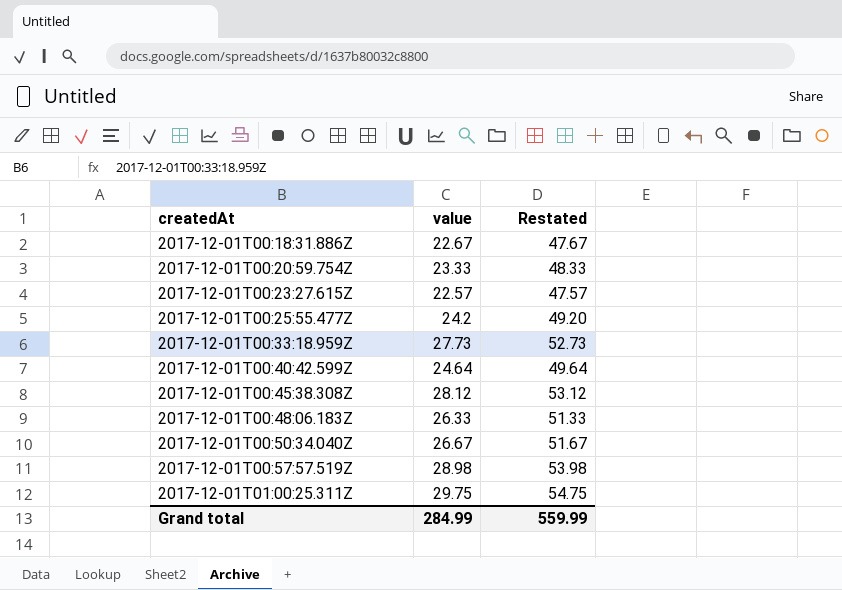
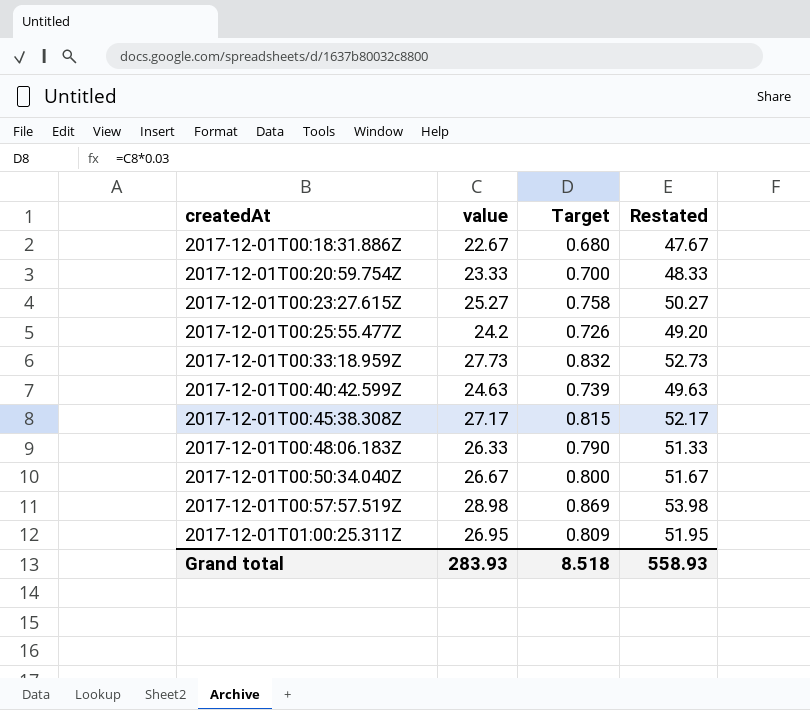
column Target | formula: none -> [value] * 0.03
2017-12-01T00:23:27.615Z | value: 22.57 -> 25.27
2017-12-01T00:23:27.615Z | Restated: 47.57 -> 50.27
2017-12-01T00:40:42.599Z | value: 24.64 -> 24.63
2017-12-01T00:40:42.599Z | Restated: 49.64 -> 49.63
2017-12-01T00:45:38.308Z | value: 28.12 -> 27.17
2017-12-01T00:45:38.308Z | Restated: 53.12 -> 52.17
2017-12-01T01:00:25.311Z | value: 29.75 -> 26.95
2017-12-01T01:00:25.311Z | Restated: 54.75 -> 51.95
Grand total | value: 284.99 -> 283.93
Grand total | Restated: 559.99 -> 558.93

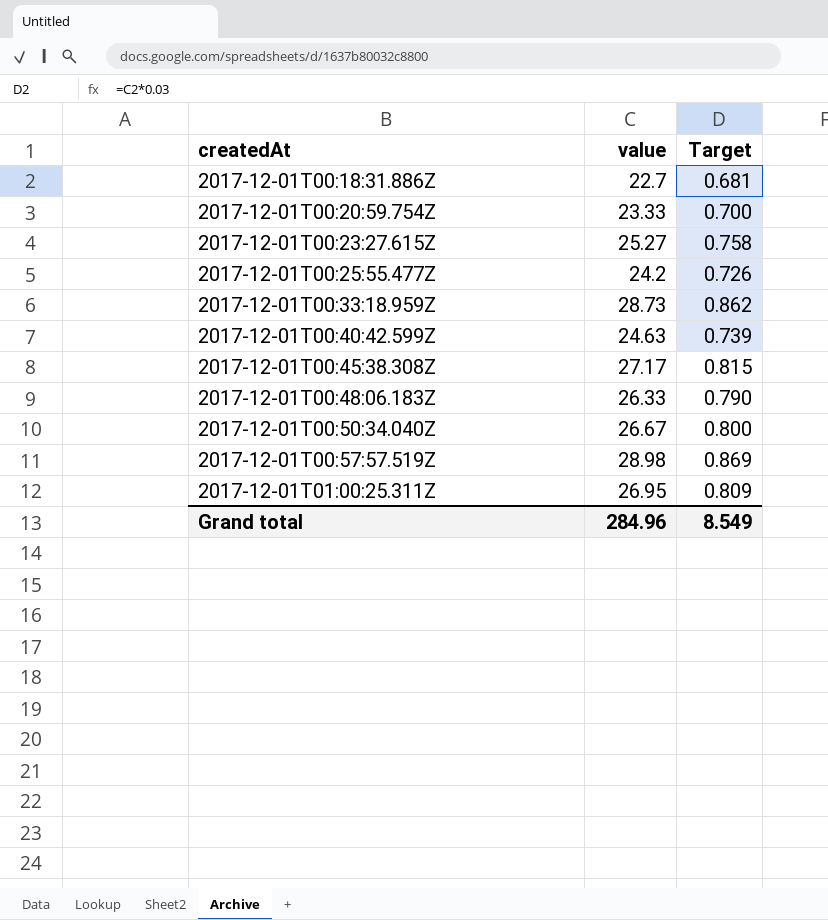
column Restated | formula: [value] + 25 -> none
2017-12-01T00:18:31.886Z | value: 22.67 -> 22.7
2017-12-01T00:18:31.886Z | Target: 0.680 -> 0.681
2017-12-01T00:33:18.959Z | value: 27.73 -> 28.73
2017-12-01T00:33:18.959Z | Target: 0.832 -> 0.862
Grand total | value: 283.93 -> 284.96
Grand total | Target: 8.518 -> 8.549

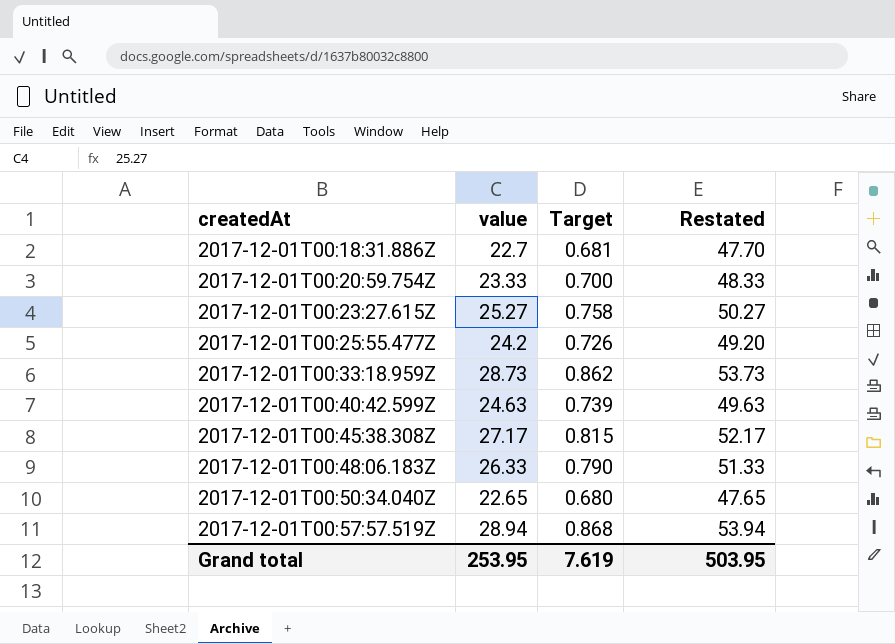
column Restated | formula: none -> [value] + 25
row 2017-12-01T01:00:25.311Z: 26.95 | 0.809 -> none
2017-12-01T00:50:34.040Z | value: 26.67 -> 22.65
2017-12-01T00:50:34.040Z | Target: 0.800 -> 0.680
2017-12-01T00:57:57.519Z | value: 28.98 -> 28.94
2017-12-01T00:57:57.519Z | Target: 0.869 -> 0.868
Grand total | value: 284.96 -> 253.95
Grand total | Target: 8.549 -> 7.619

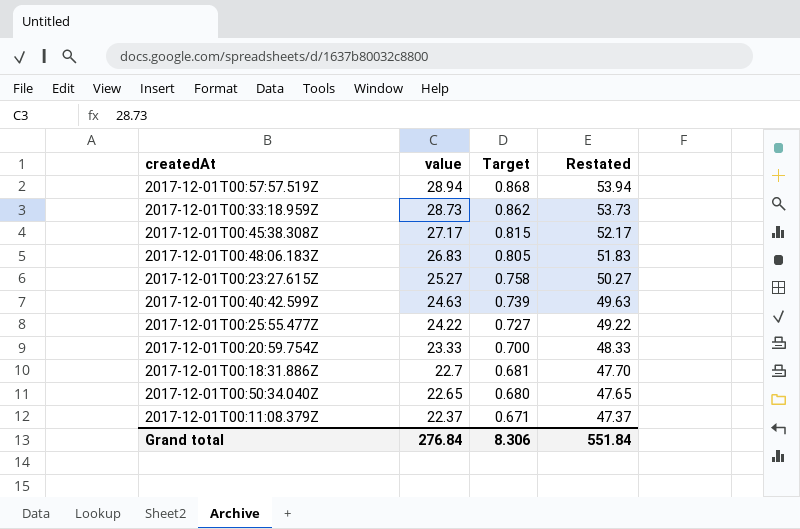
row order: createdAt ascending -> value descending
2017-12-01T00:48:06.183Z | value: 26.33 -> 26.83
2017-12-01T00:48:06.183Z | Target: 0.790 -> 0.805
2017-12-01T00:48:06.183Z | Restated: 51.33 -> 51.83
2017-12-01T00:25:55.477Z | value: 24.2 -> 24.22
2017-12-01T00:25:55.477Z | Target: 0.726 -> 0.727
2017-12-01T00:25:55.477Z | Restated: 49.20 -> 49.22
row 2017-12-01T00:11:08.379Z: none -> 22.37 | 0.671 | 47.37
Grand total | value: 253.95 -> 276.84
Grand total | Target: 7.619 -> 8.306
Grand total | Restated: 503.95 -> 551.84

